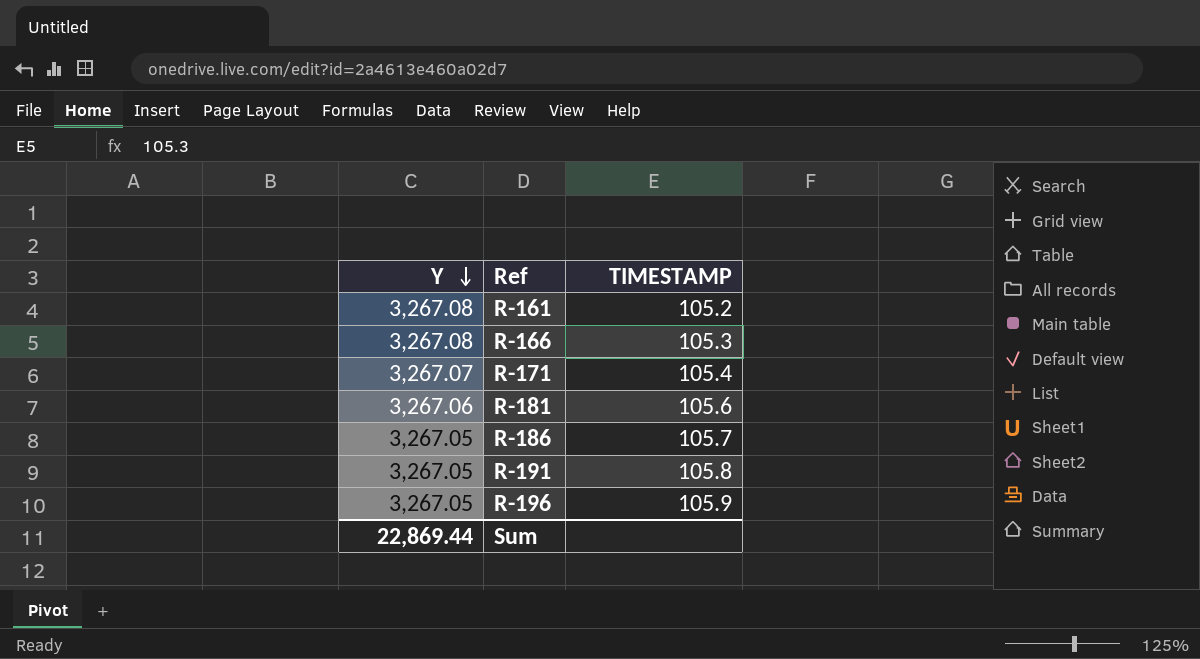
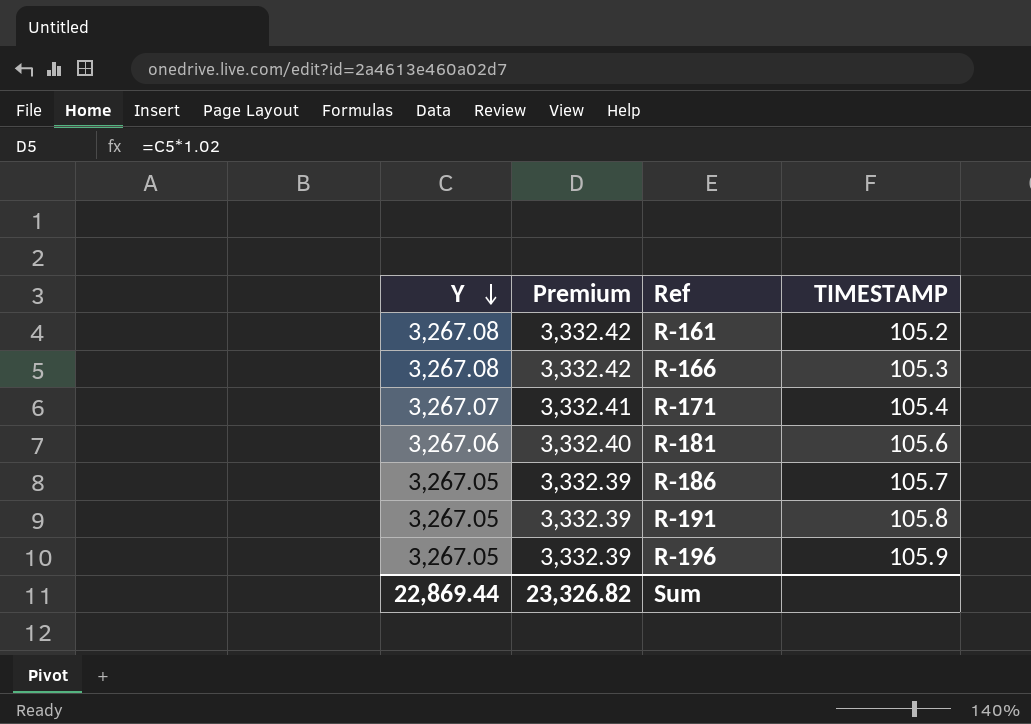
column Premium | formula: none -> [Y] * 1.02

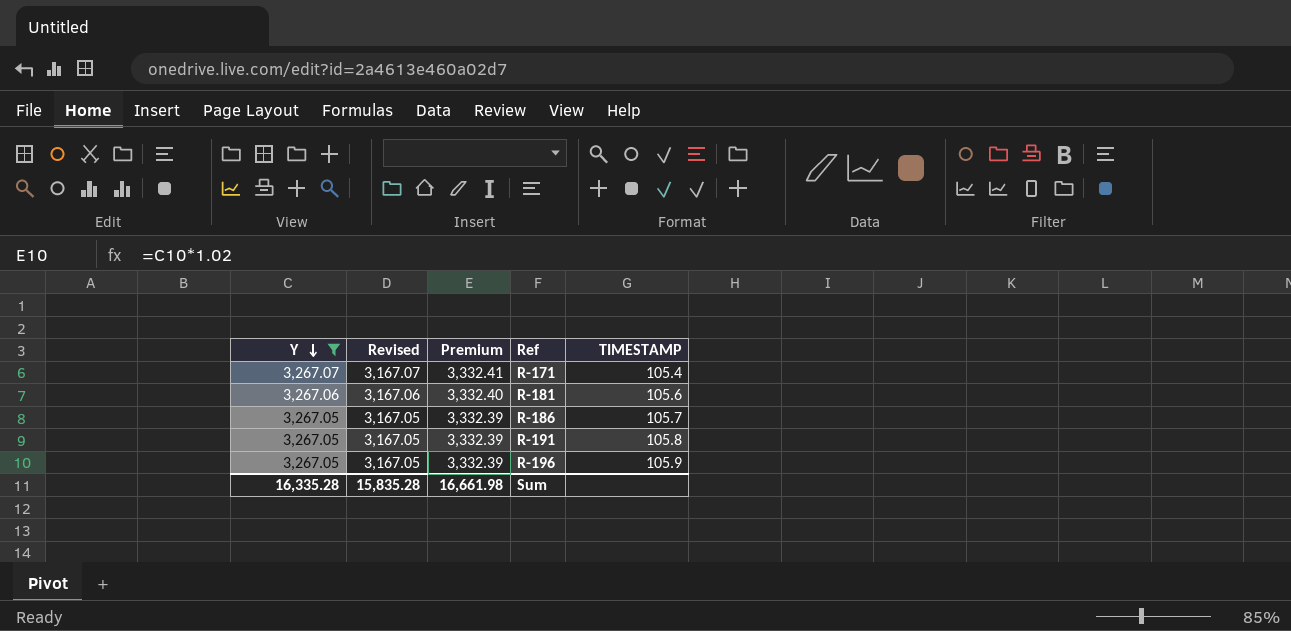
filter: none -> Y != 3,267.08
column Revised | formula: none -> [Y] - 100
Sum | Y: 22,869.44 -> 16,335.28
Sum | Premium: 23,326.82 -> 16,661.98

